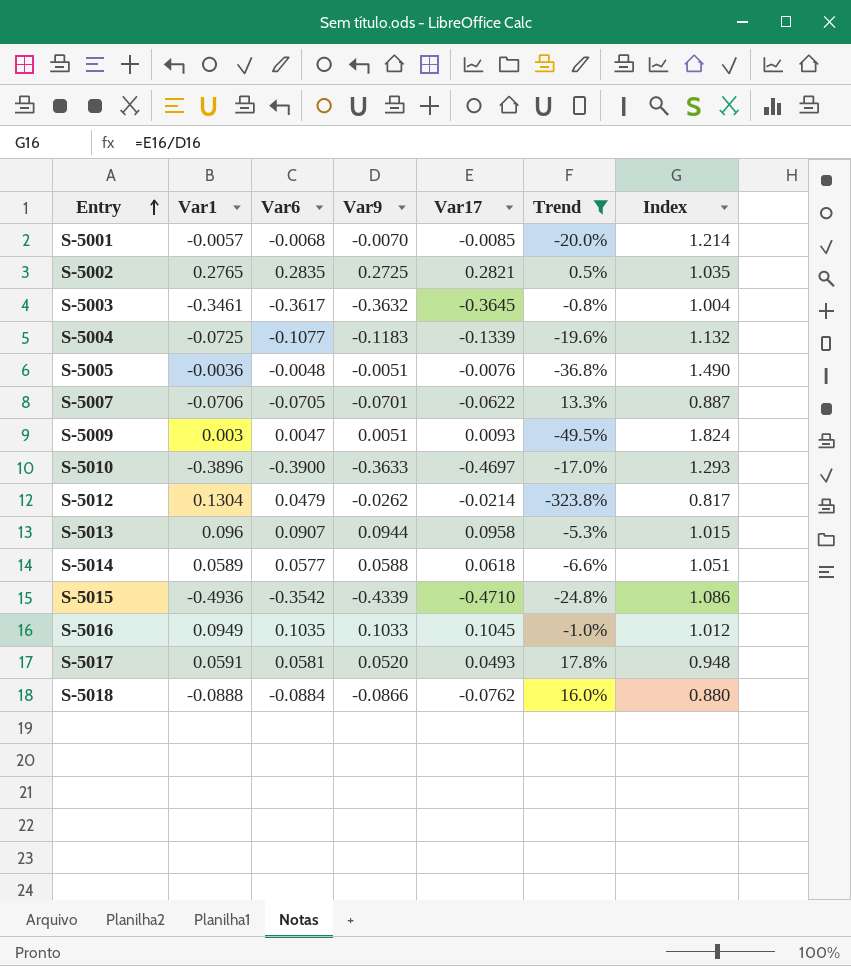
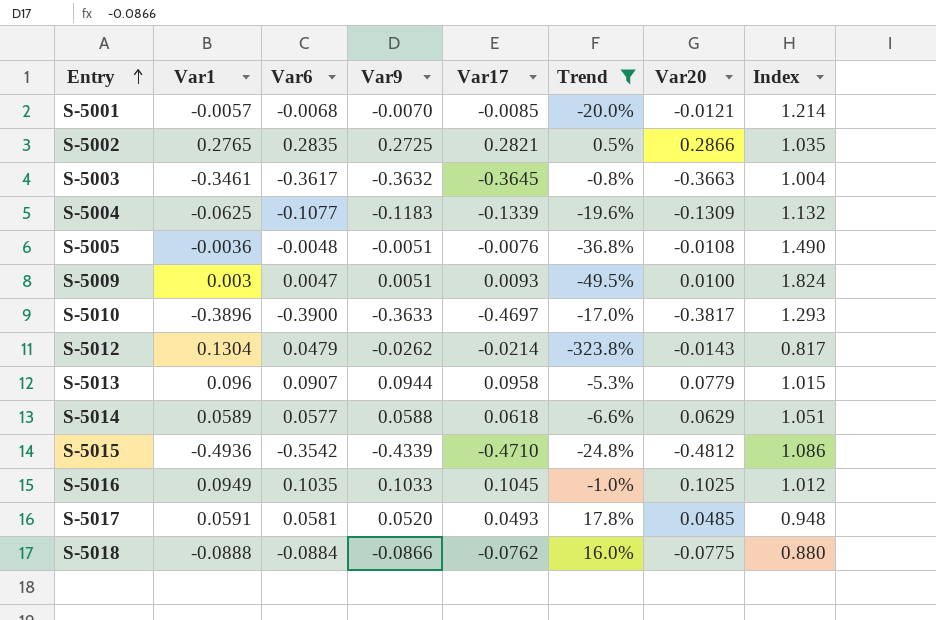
column Var20 | position: none -> 7
row S-5007: -0.0706 | -0.0705 | -0.0701 | -0.0622 | 13.3% | 0.887 -> none
S-5004 | Var1: -0.0725 -> -0.0625

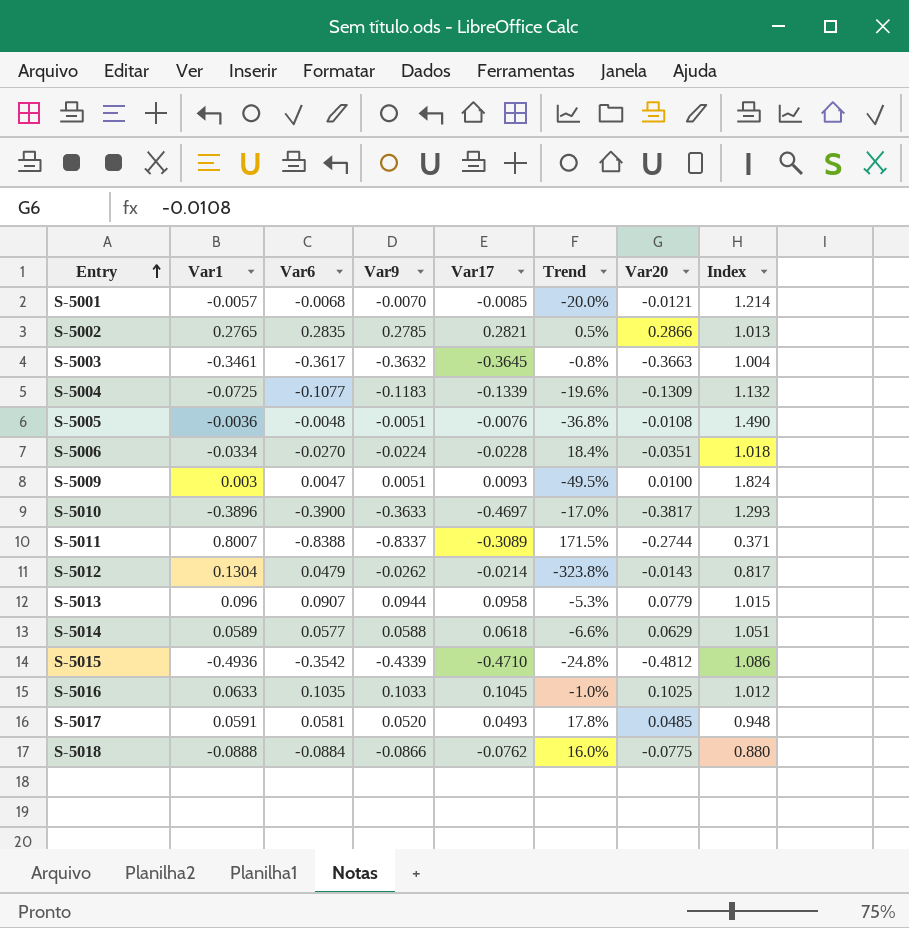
filter: Trend <= 17.8% -> none
S-5002 | Var9: 0.2725 -> 0.2785
S-5002 | Index: 1.035 -> 1.013
S-5004 | Var1: -0.0625 -> -0.0725
S-5016 | Var1: 0.0949 -> 0.0633

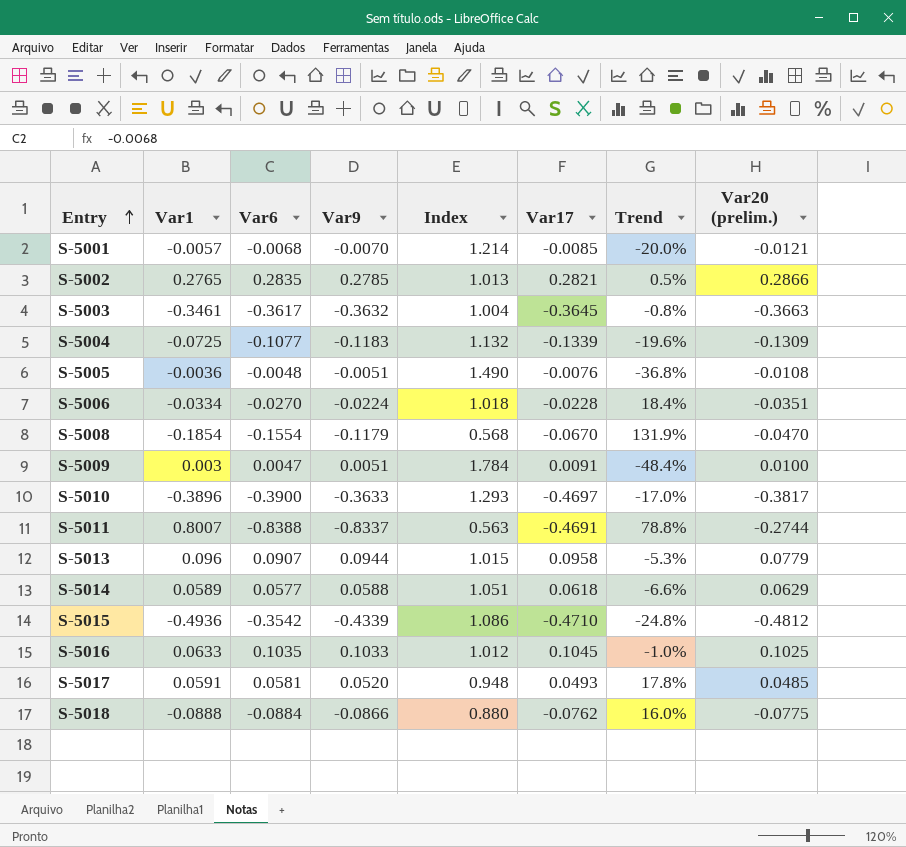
column Index | position: 8 -> 5
column name: Var20 -> Var20 (prelim.)
row S-5012: 0.1304 | 0.0479 | -0.0262 | -0.0214 | -323.8% | -0.0143 | 0.817 -> none
row S-5008: none -> -0.1854 | -0.1554 | -0.1179 | 0.568 | -0.0670 | 131.9% | -0.0470
S-5009 | Index: 1.824 -> 1.784
S-5009 | Var17: 0.0093 -> 0.0091
S-5009 | Trend: -49.5% -> -48.4%
S-5011 | Index: 0.371 -> 0.563
S-5011 | Var17: -0.3089 -> -0.4691
S-5011 | Trend: 171.5% -> 78.8%

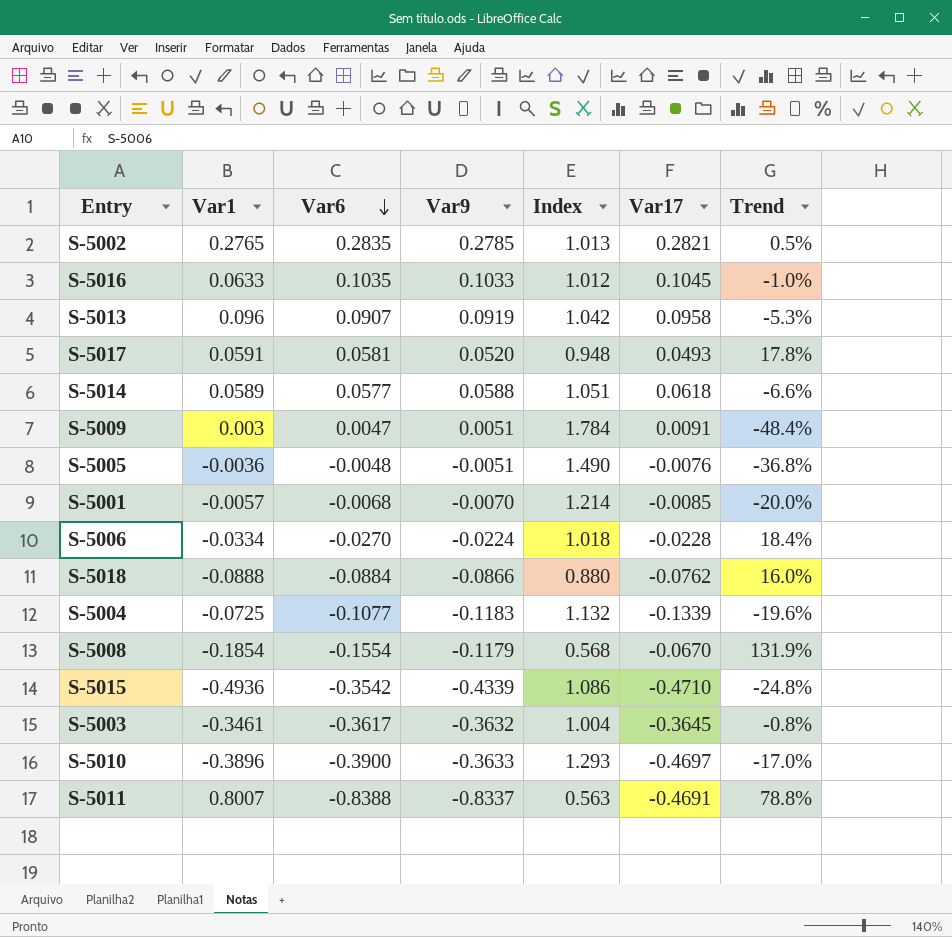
row order: Entry ascending -> Var6 descending
column Var20 (prelim.) | position: 8 -> none
S-5013 | Var9: 0.0944 -> 0.0919
S-5013 | Index: 1.015 -> 1.042

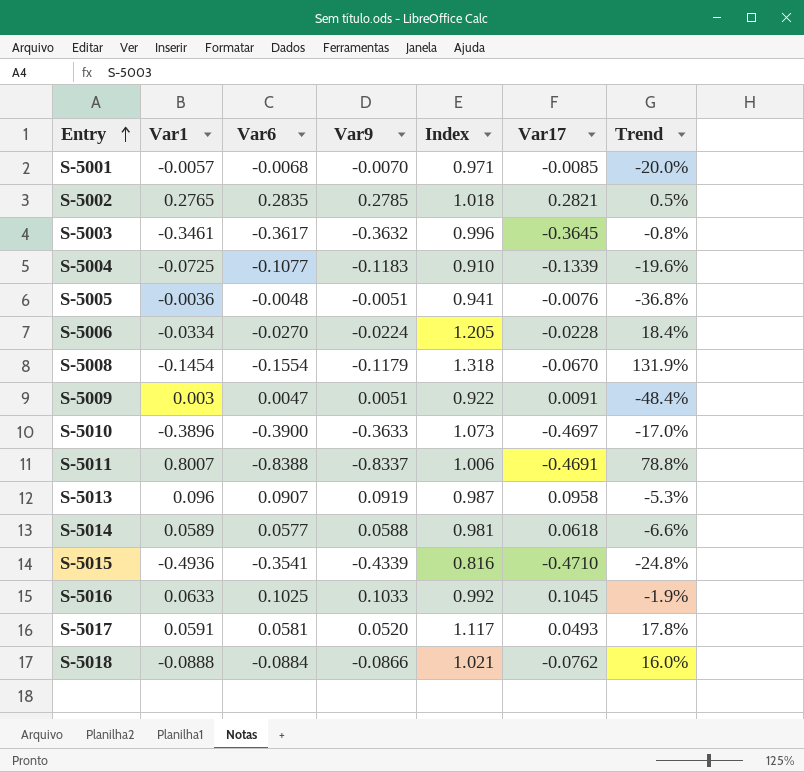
row order: Var6 descending -> Entry ascending
column Index | formula: [Var17] / [Var9] -> [Var6] / [Var9]
S-5008 | Var1: -0.1854 -> -0.1454
S-5015 | Var6: -0.3542 -> -0.3541
S-5016 | Var6: 0.1035 -> 0.1025
S-5016 | Trend: -1.0% -> -1.9%

